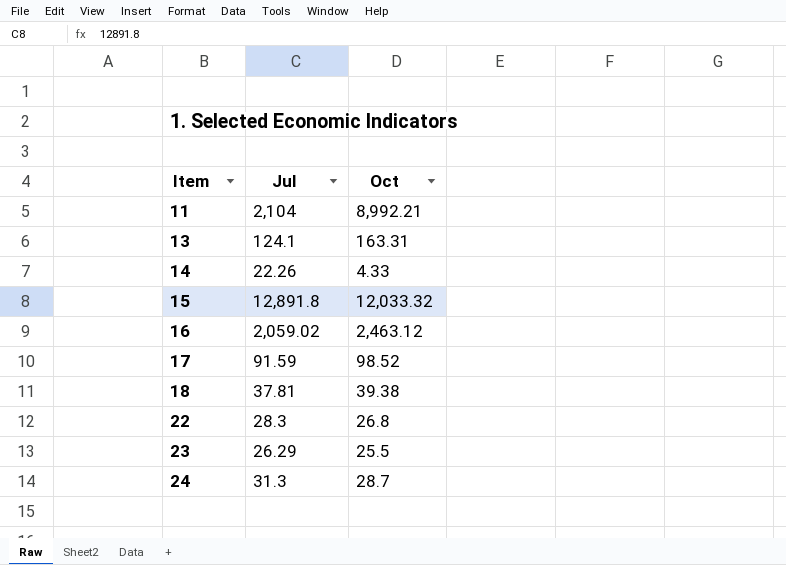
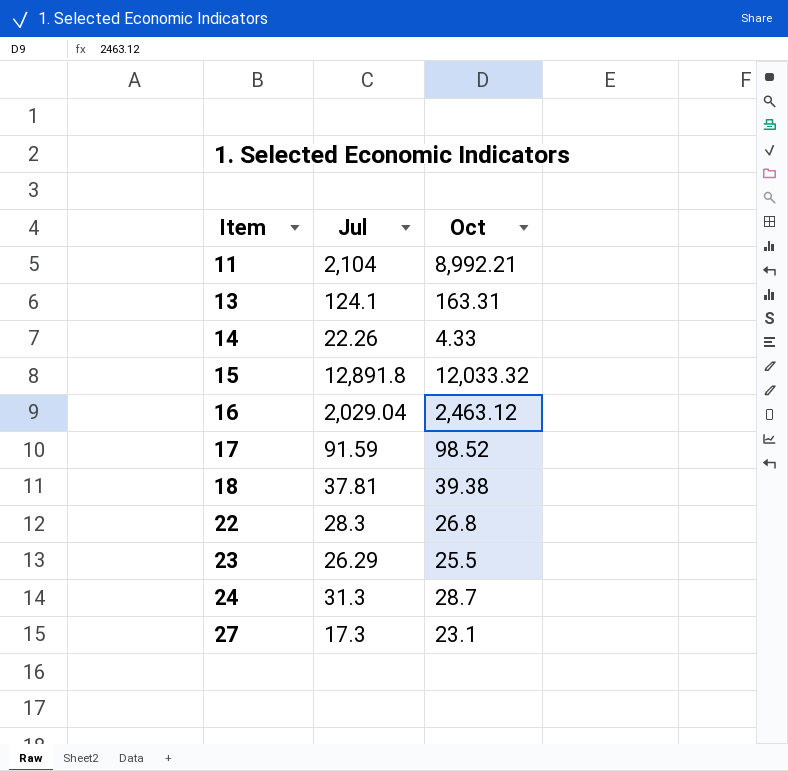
16 | Jul: 2,059.02 -> 2,029.04
row 27: none -> 17.3 | 23.1

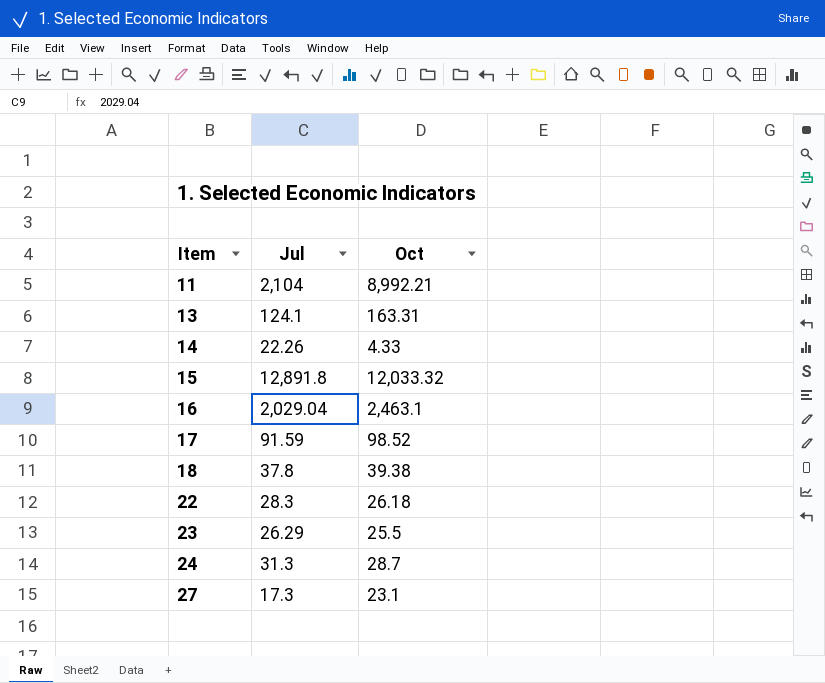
16 | Oct: 2,463.12 -> 2,463.1
18 | Jul: 37.81 -> 37.8
22 | Oct: 26.8 -> 26.18

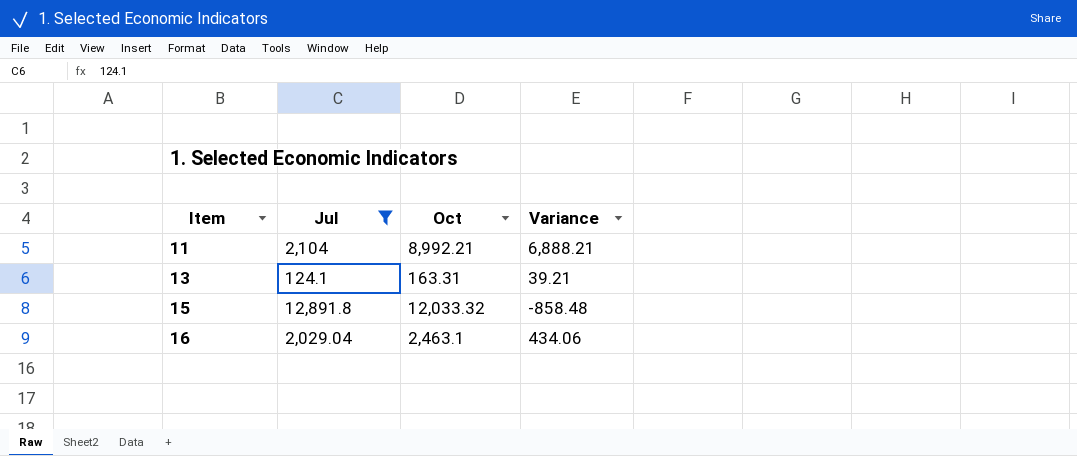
filter: none -> Jul >= 124.1
column Variance | formula: none -> [Oct] - [Jul]

